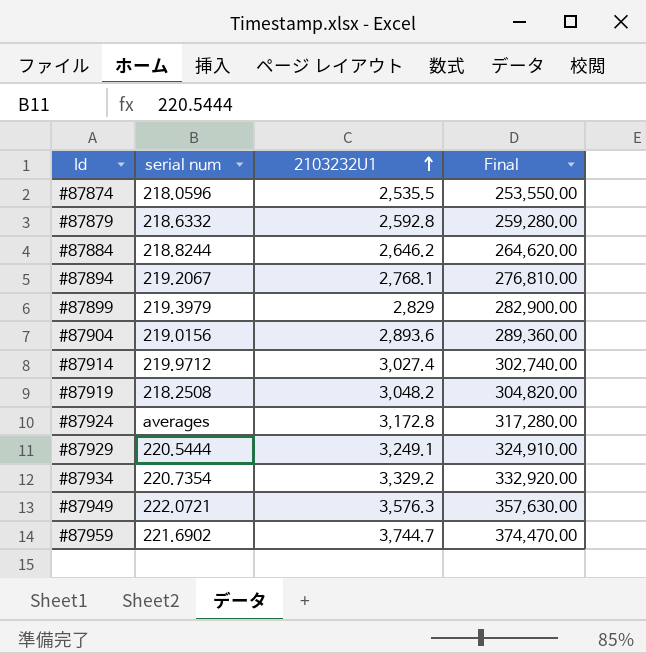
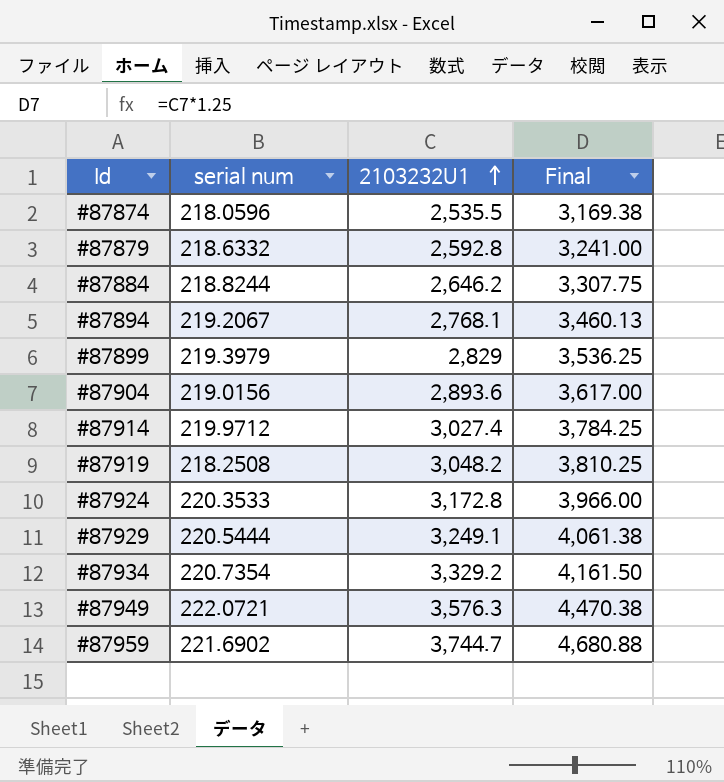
column Final | formula: [2103232U1] * 100 -> [2103232U1] * 1.25
#87924 | serial num: averages -> 220.3533

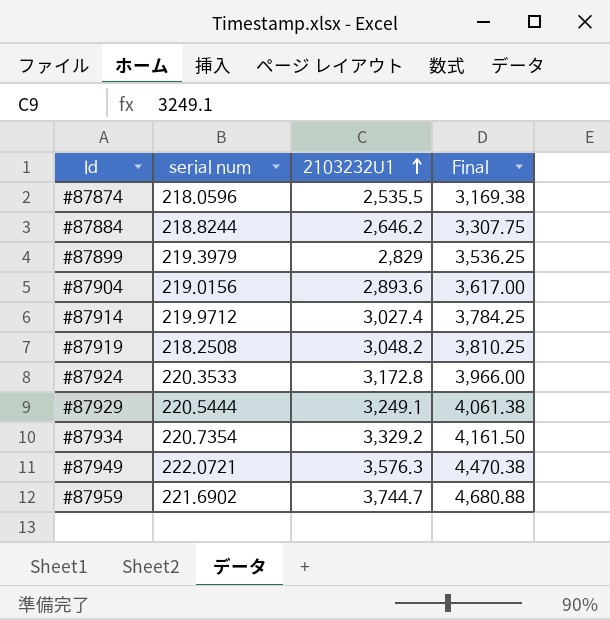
row #87879: 218.6332 | 2,592.8 | 3,241.00 -> none
row #87894: 219.2067 | 2,768.1 | 3,460.13 -> none

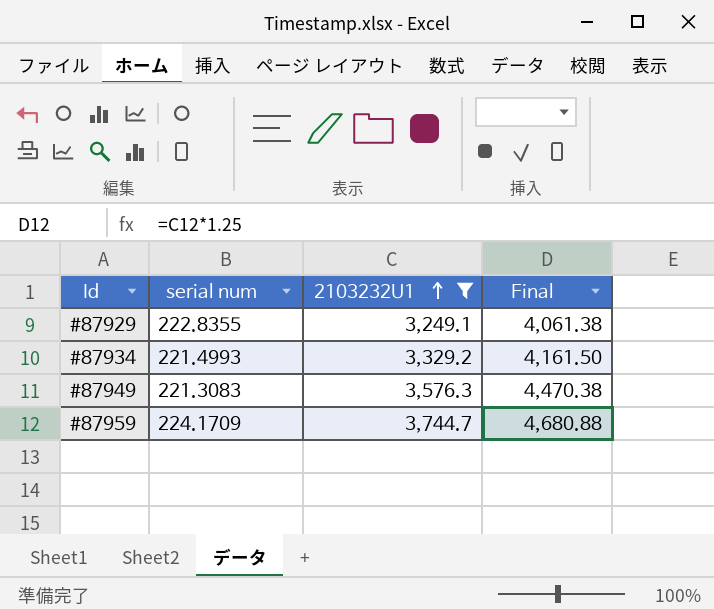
filter: none -> 2103232U1 >= 3,249.1
#87929 | serial num: 220.5444 -> 222.8355
#87934 | serial num: 220.7354 -> 221.4993
#87949 | serial num: 222.0721 -> 221.3083
#87959 | serial num: 221.6902 -> 224.1709

